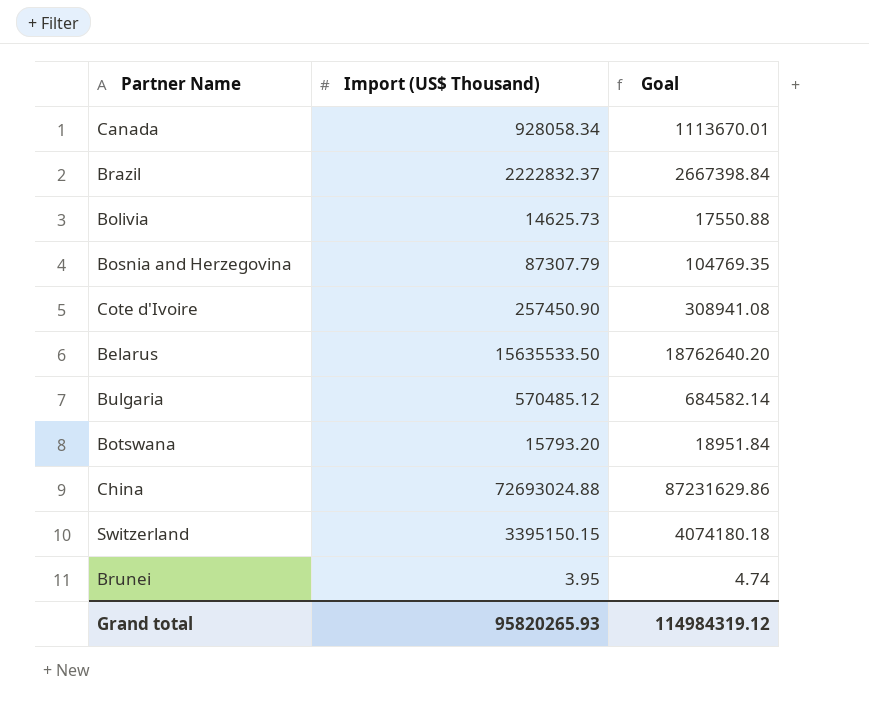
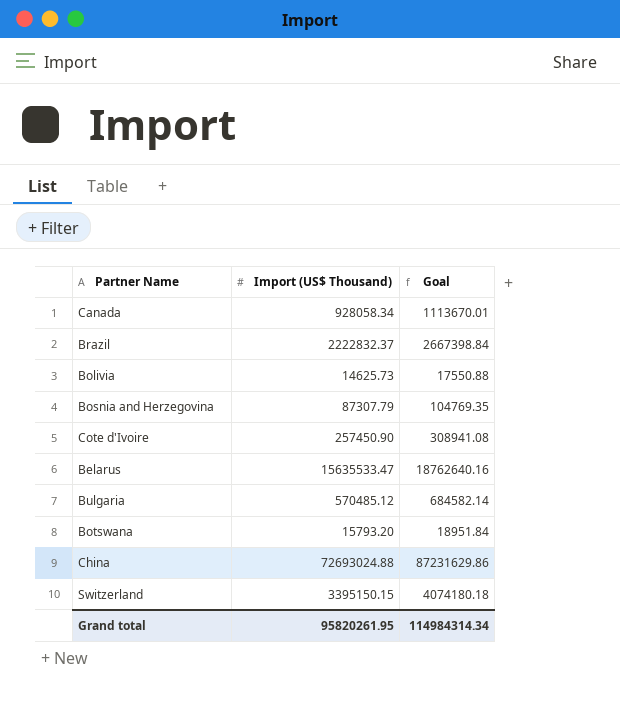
row Brunei: 3.95 | 4.74 -> none
Belarus | Import (US$ Thousand): 15635533.50 -> 15635533.47
Belarus | Goal: 18762640.20 -> 18762640.16
Grand total | Import (US$ Thousand): 95820265.93 -> 95820261.95
Grand total | Goal: 114984319.12 -> 114984314.34

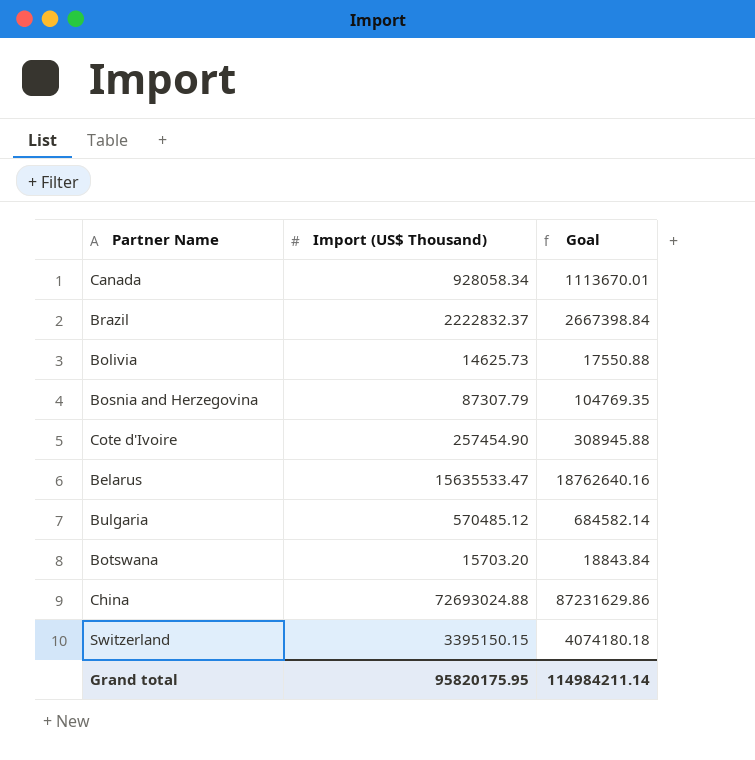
Cote d'Ivoire | Import (US$ Thousand): 257450.90 -> 257454.90
Cote d'Ivoire | Goal: 308941.08 -> 308945.88
Botswana | Import (US$ Thousand): 15793.20 -> 15703.20
Botswana | Goal: 18951.84 -> 18843.84
Grand total | Import (US$ Thousand): 95820261.95 -> 95820175.95
Grand total | Goal: 114984314.34 -> 114984211.14

